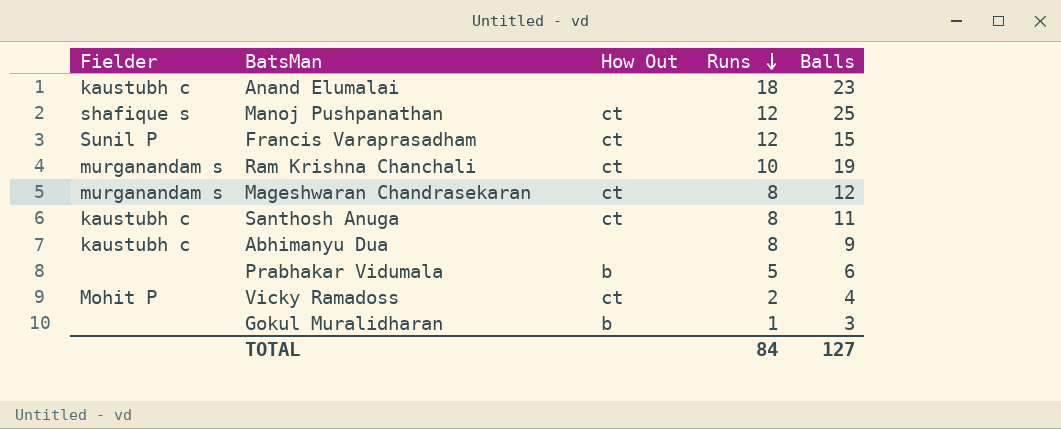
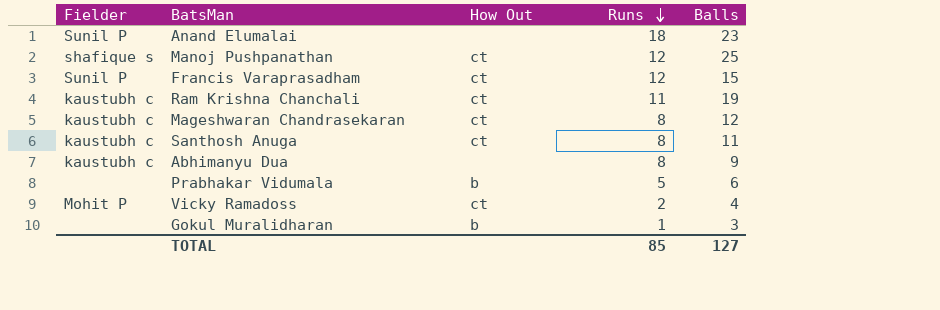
Anand Elumalai | Fielder: kaustubh c -> Sunil P
Ram Krishna Chanchali | Fielder: murganandam s -> kaustubh c
Ram Krishna Chanchali | Runs: 10 -> 11
Mageshwaran Chandrasekaran | Fielder: murganandam s -> kaustubh c
TOTAL | Runs: 84 -> 85

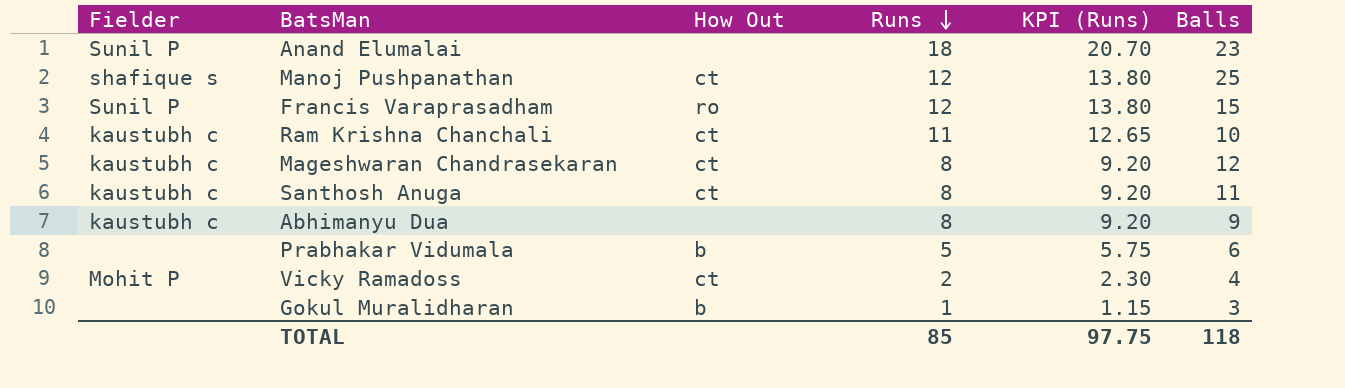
column KPI (Runs) | formula: none -> [Runs] * 1.15
Francis Varaprasadham | How Out: ct -> ro
Ram Krishna Chanchali | Balls: 19 -> 10
TOTAL | Balls: 127 -> 118

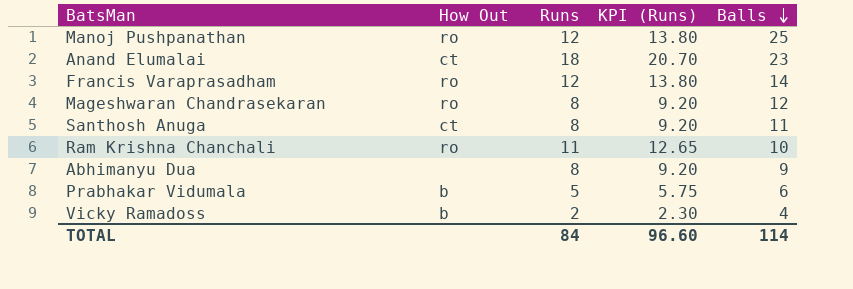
row order: Runs descending -> Balls descending
column Fielder | position: 1 -> none
row Gokul Muralidharan: none | b | 1 | 1.15 | 3 -> none
Manoj Pushpanathan | How Out: ct -> ro
Anand Elumalai | How Out: none -> ct
Francis Varaprasadham | Balls: 15 -> 14
Mageshwaran Chandrasekaran | How Out: ct -> ro
Ram Krishna Chanchali | How Out: ct -> ro
Vicky Ramadoss | How Out: ct -> b
TOTAL | Runs: 85 -> 84
TOTAL | KPI (Runs): 97.75 -> 96.60
TOTAL | Balls: 118 -> 114

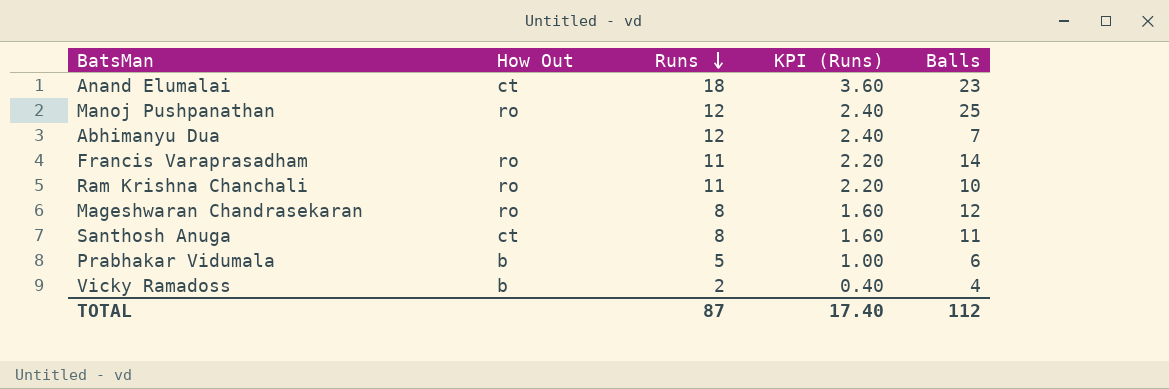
row order: Balls descending -> Runs descending
column KPI (Runs) | formula: [Runs] * 1.15 -> [Runs] * 0.2
Abhimanyu Dua | Runs: 8 -> 12
Abhimanyu Dua | Balls: 9 -> 7
Francis Varaprasadham | Runs: 12 -> 11
TOTAL | Runs: 84 -> 87
TOTAL | KPI (Runs): 96.60 -> 17.40
TOTAL | Balls: 114 -> 112

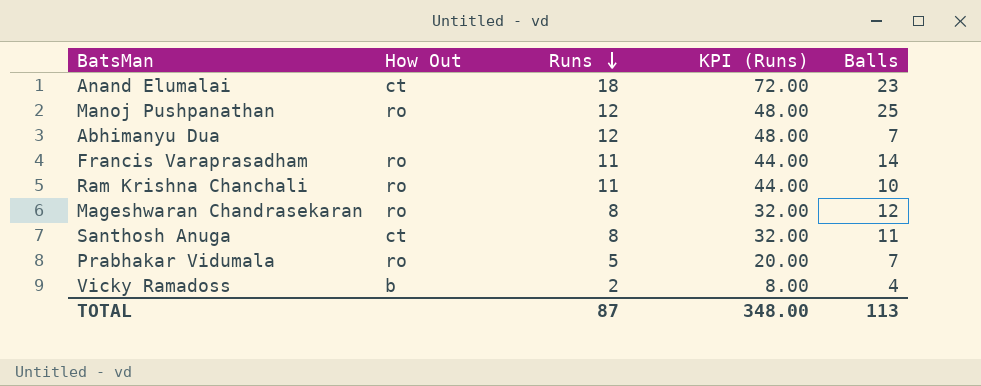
column KPI (Runs) | formula: [Runs] * 0.2 -> [Runs] * 4
Prabhakar Vidumala | How Out: b -> ro
Prabhakar Vidumala | Balls: 6 -> 7
TOTAL | KPI (Runs): 17.40 -> 348.00
TOTAL | Balls: 112 -> 113

